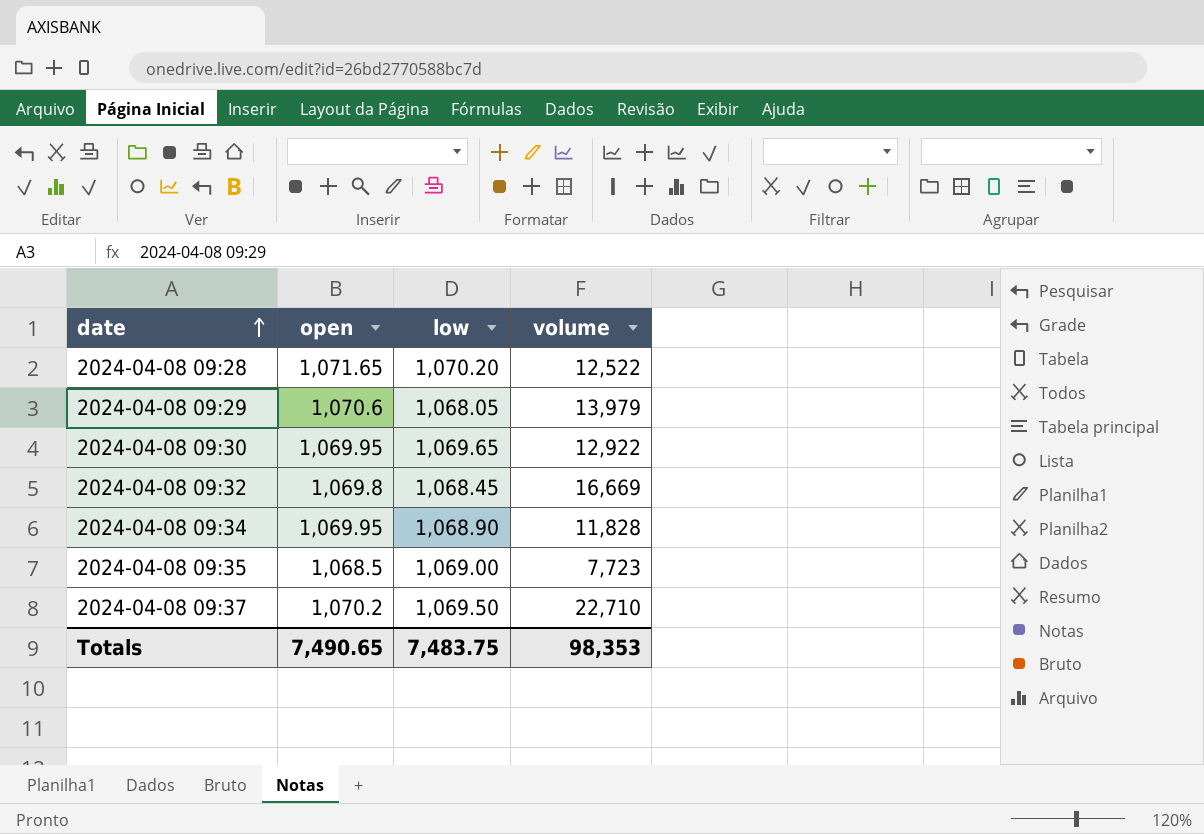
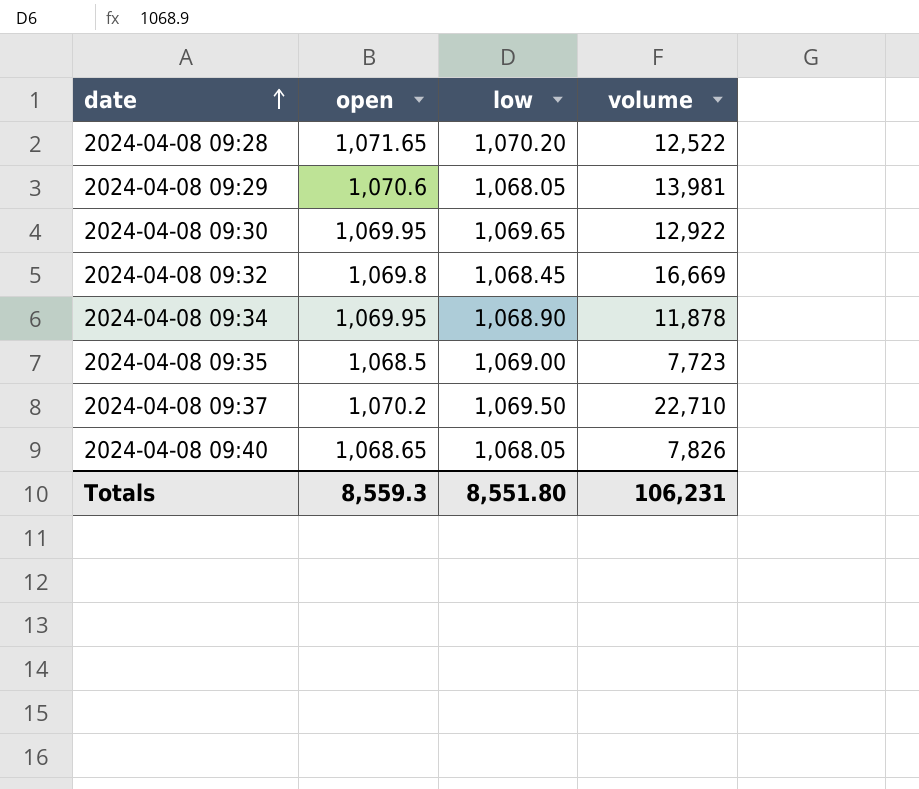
2024-04-08 09:29 | volume: 13,979 -> 13,981
2024-04-08 09:34 | volume: 11,828 -> 11,878
row 2024-04-08 09:40: none -> 1,068.65 | 1,068.05 | 7,826
Totals | open: 7,490.65 -> 8,559.3
Totals | low: 7,483.75 -> 8,551.80
Totals | volume: 98,353 -> 106,231

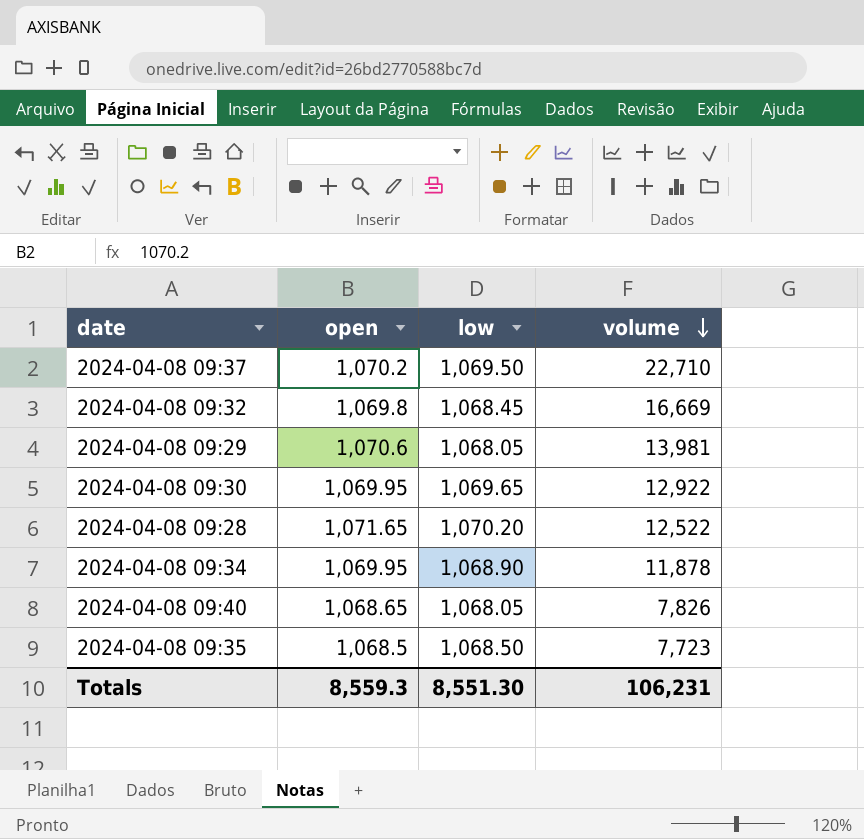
row order: date ascending -> volume descending
2024-04-08 09:35 | low: 1,069.00 -> 1,068.50
Totals | low: 8,551.80 -> 8,551.30

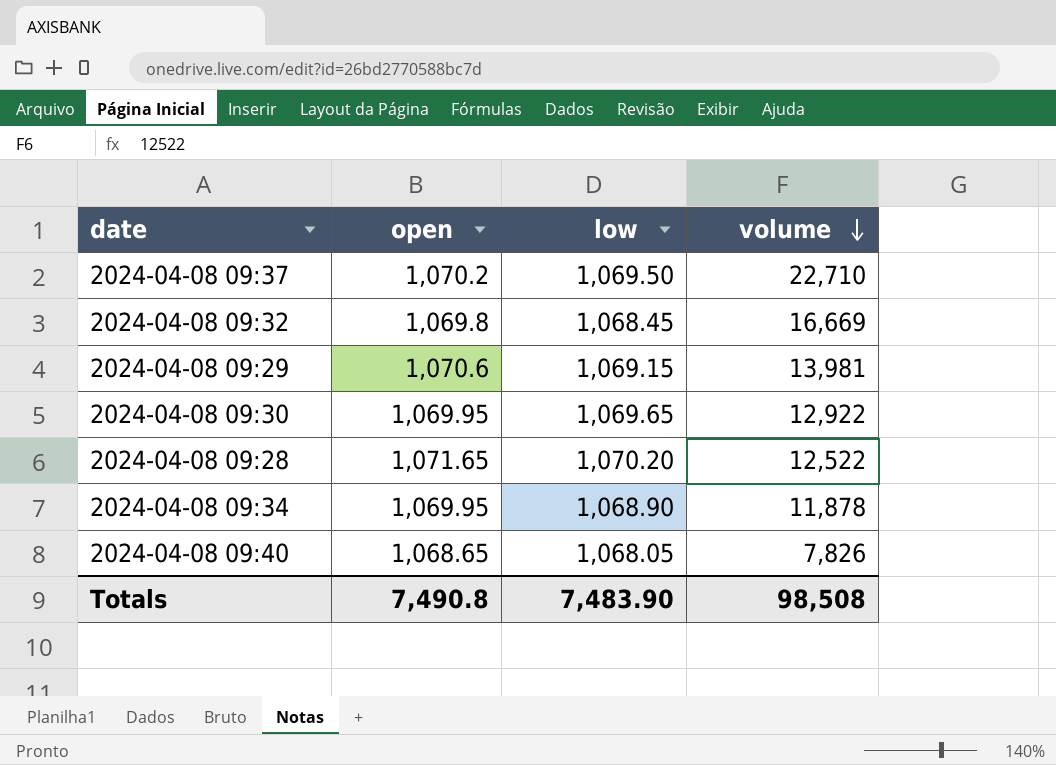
row 2024-04-08 09:35: 1,068.5 | 1,068.50 | 7,723 -> none
2024-04-08 09:29 | low: 1,068.05 -> 1,069.15
Totals | open: 8,559.3 -> 7,490.8
Totals | low: 8,551.30 -> 7,483.90
Totals | volume: 106,231 -> 98,508

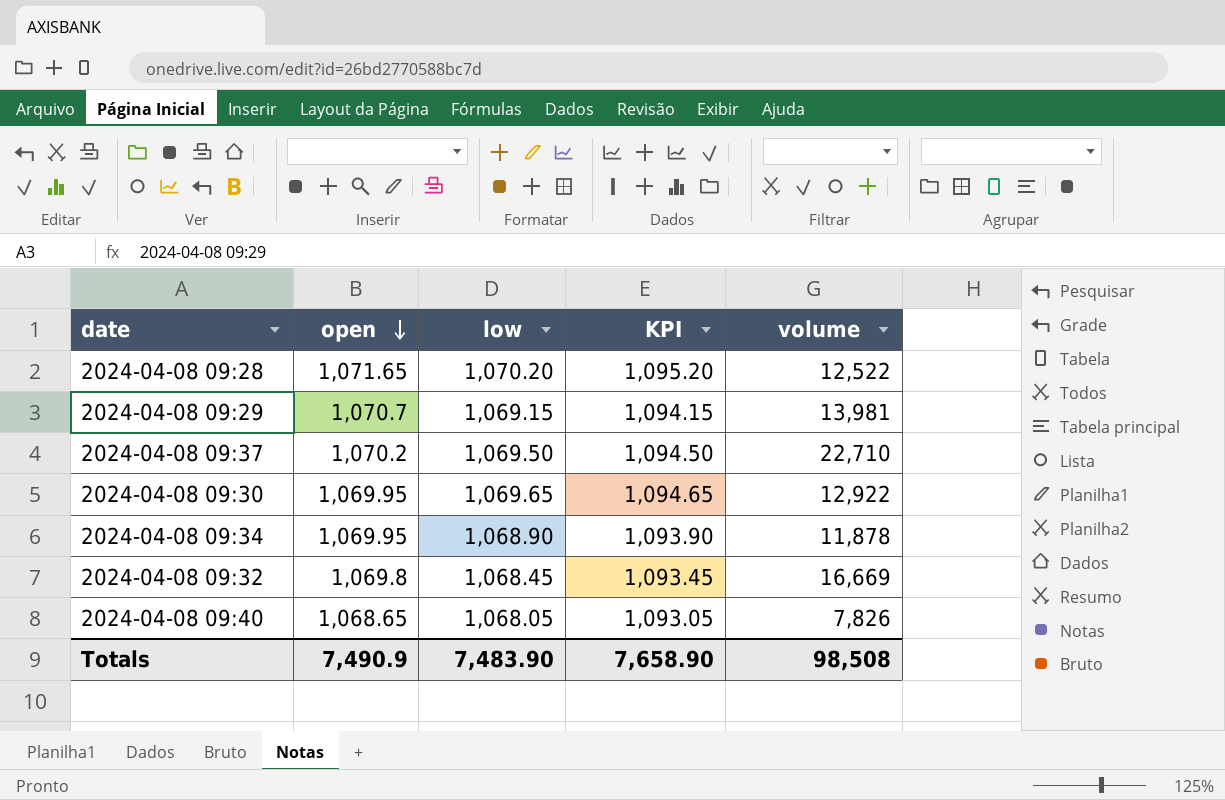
row order: volume descending -> open descending
column KPI | formula: none -> [low] + 25
2024-04-08 09:29 | open: 1,070.6 -> 1,070.7
Totals | open: 7,490.8 -> 7,490.9

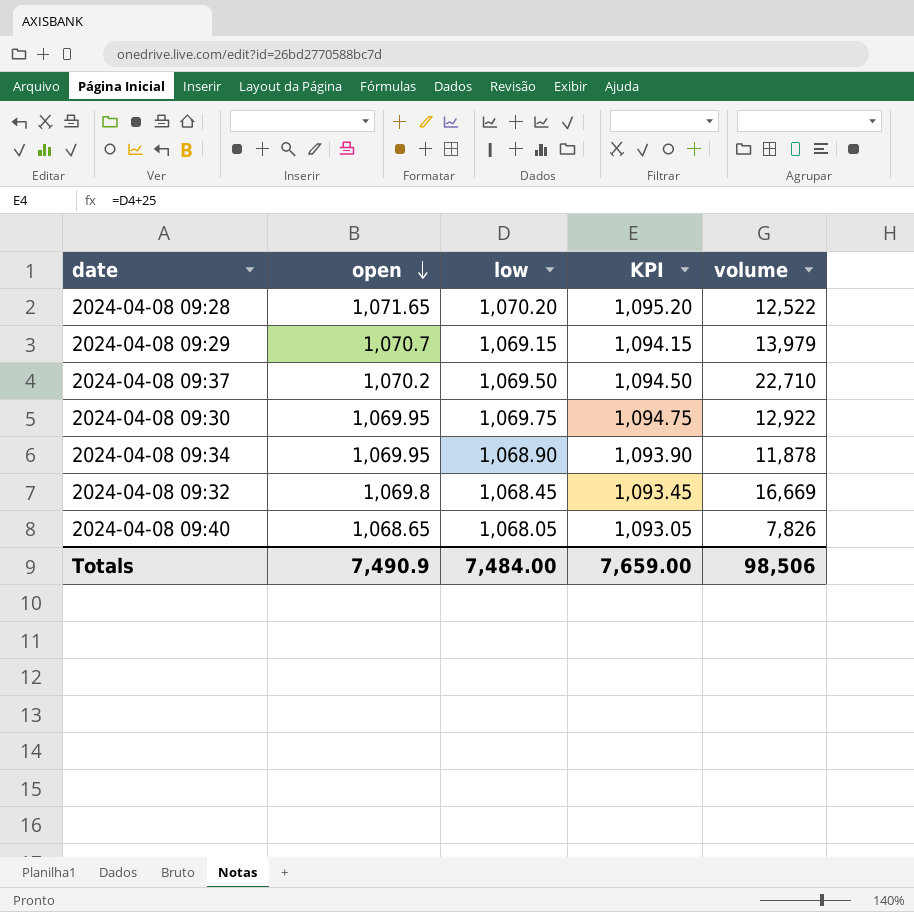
2024-04-08 09:29 | volume: 13,981 -> 13,979
2024-04-08 09:30 | low: 1,069.65 -> 1,069.75
2024-04-08 09:30 | KPI: 1,094.65 -> 1,094.75
Totals | low: 7,483.90 -> 7,484.00
Totals | KPI: 7,658.90 -> 7,659.00
Totals | volume: 98,508 -> 98,506

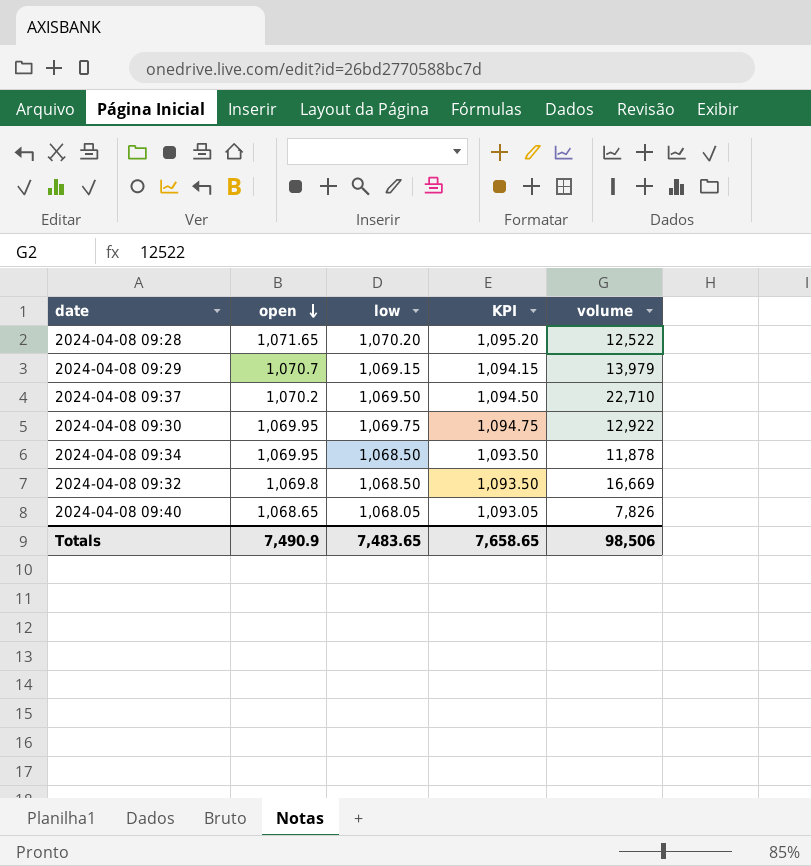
2024-04-08 09:34 | low: 1,068.90 -> 1,068.50
2024-04-08 09:34 | KPI: 1,093.90 -> 1,093.50
2024-04-08 09:32 | low: 1,068.45 -> 1,068.50
2024-04-08 09:32 | KPI: 1,093.45 -> 1,093.50
Totals | low: 7,484.00 -> 7,483.65
Totals | KPI: 7,659.00 -> 7,658.65

